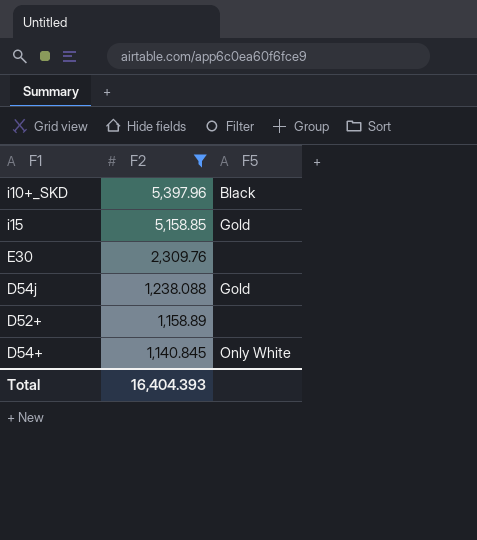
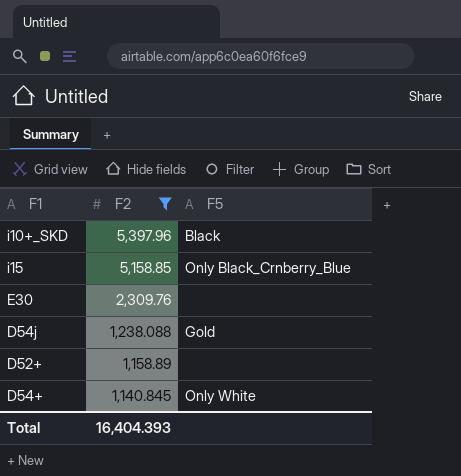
i15 | F5: Gold -> Only Black_Crnberry_Blue

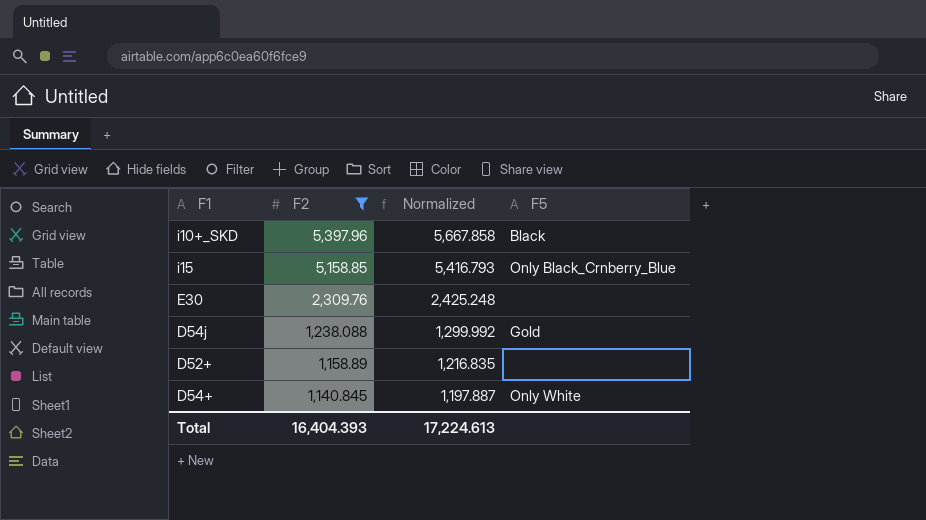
column Normalized | formula: none -> [F2] * 1.05

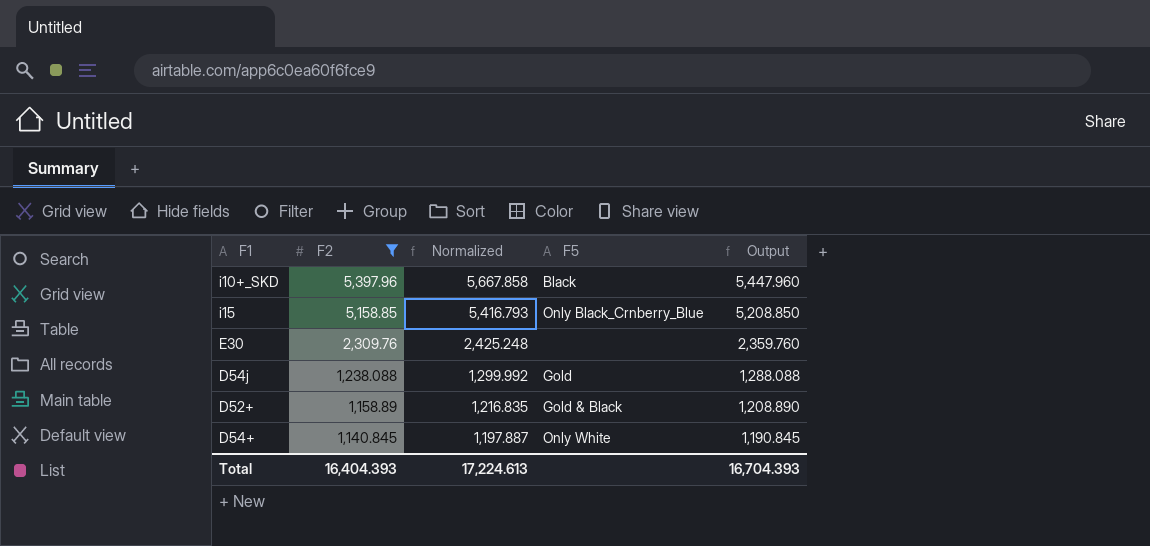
column Output | formula: none -> [F2] + 50
D52+ | F5: none -> Gold & Black

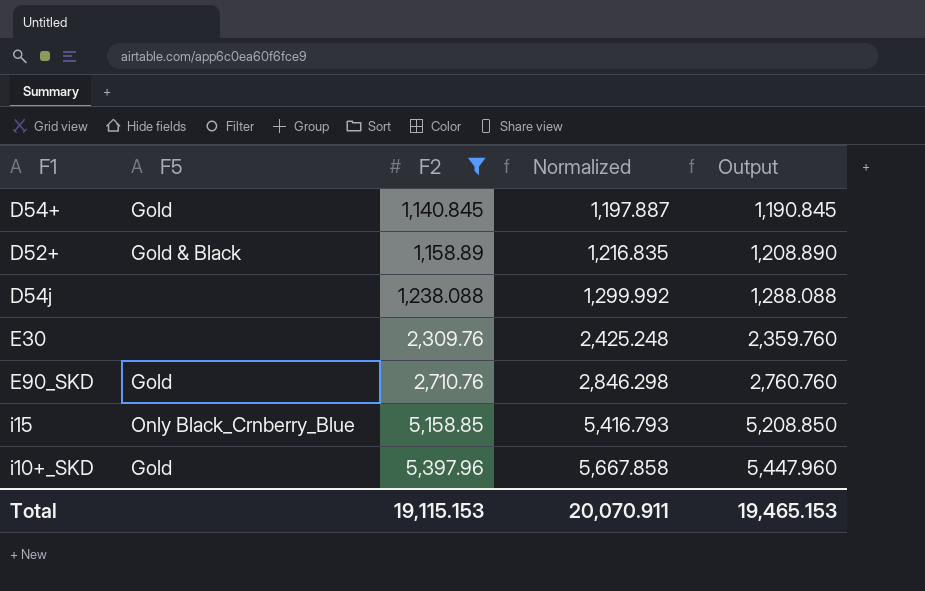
row order: F2 descending -> F2 ascending
column F5 | position: 4 -> 2
D54+ | F5: Only White -> Gold
D54j | F5: Gold -> none
row E90_SKD: none -> Gold | 2,710.76 | 2,846.298 | 2,760.760
i10+_SKD | F5: Black -> Gold
Total | F2: 16,404.393 -> 19,115.153
Total | Normalized: 17,224.613 -> 20,070.911
Total | Output: 16,704.393 -> 19,465.153

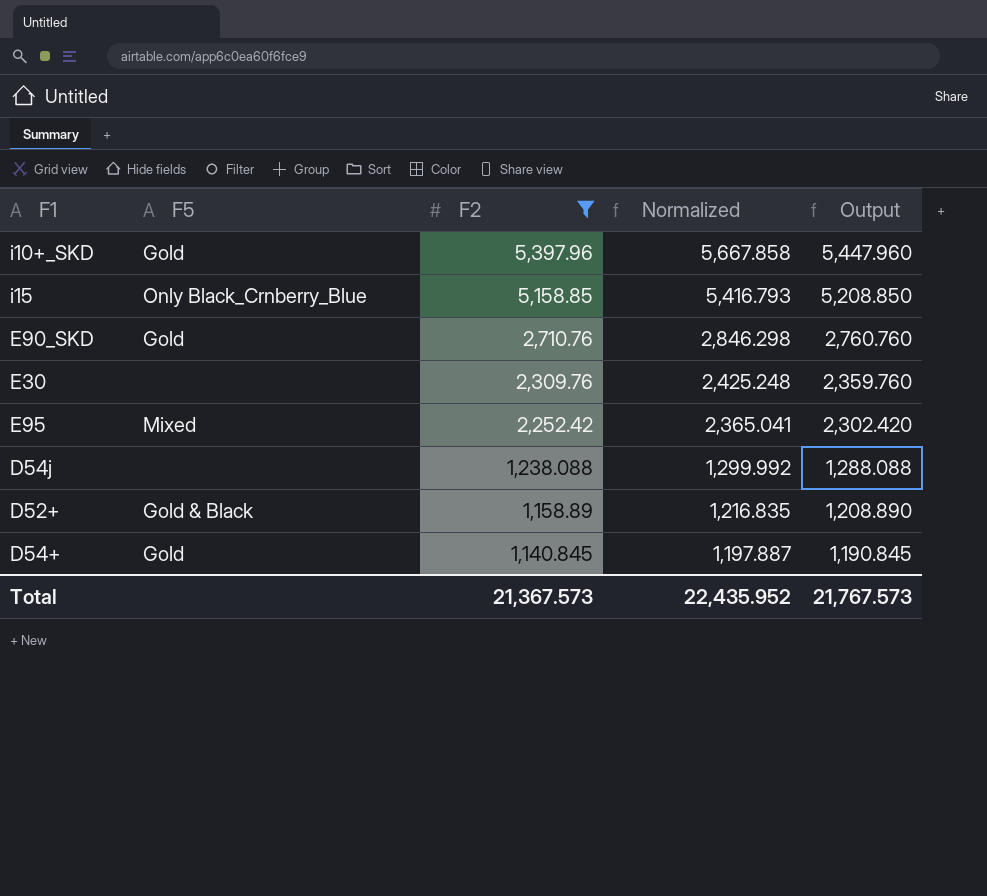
row order: F2 ascending -> F2 descending
row E95: none -> Mixed | 2,252.42 | 2,365.041 | 2,302.420
Total | F2: 19,115.153 -> 21,367.573
Total | Normalized: 20,070.911 -> 22,435.952
Total | Output: 19,465.153 -> 21,767.573

